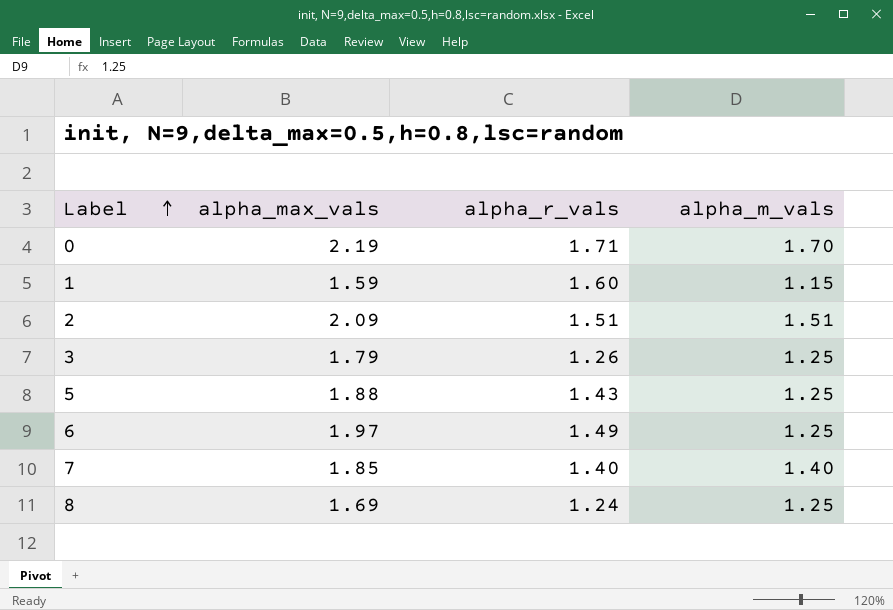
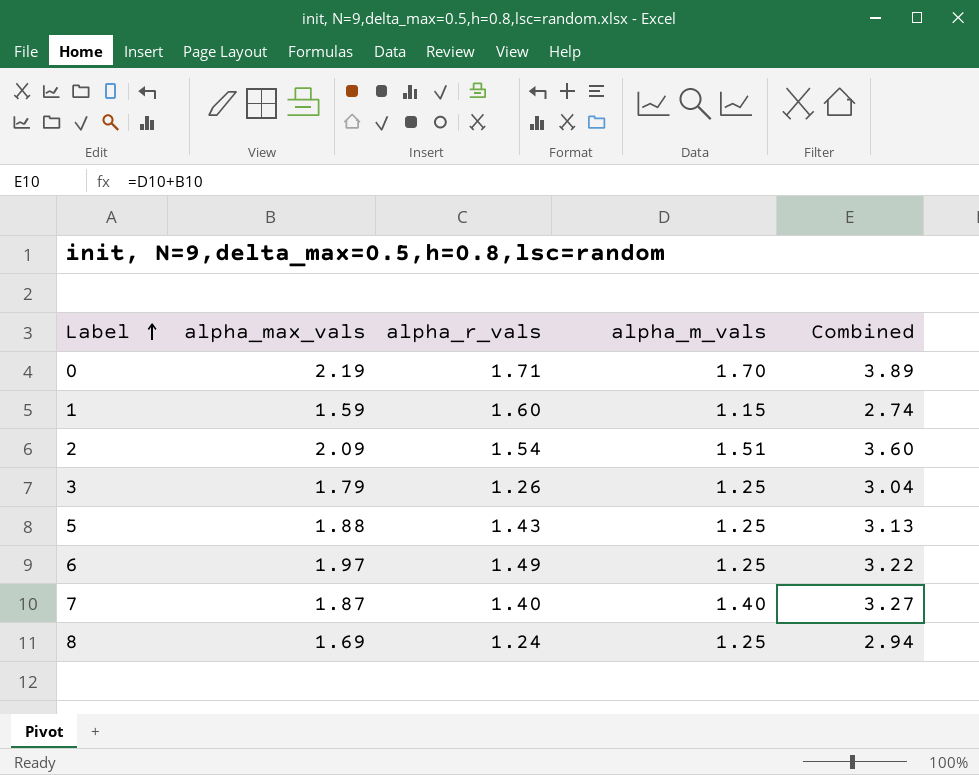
column Combined | formula: none -> [alpha_max_vals] + [alpha_m_vals]
2 | alpha_r_vals: 1.51 -> 1.54
7 | alpha_max_vals: 1.85 -> 1.87

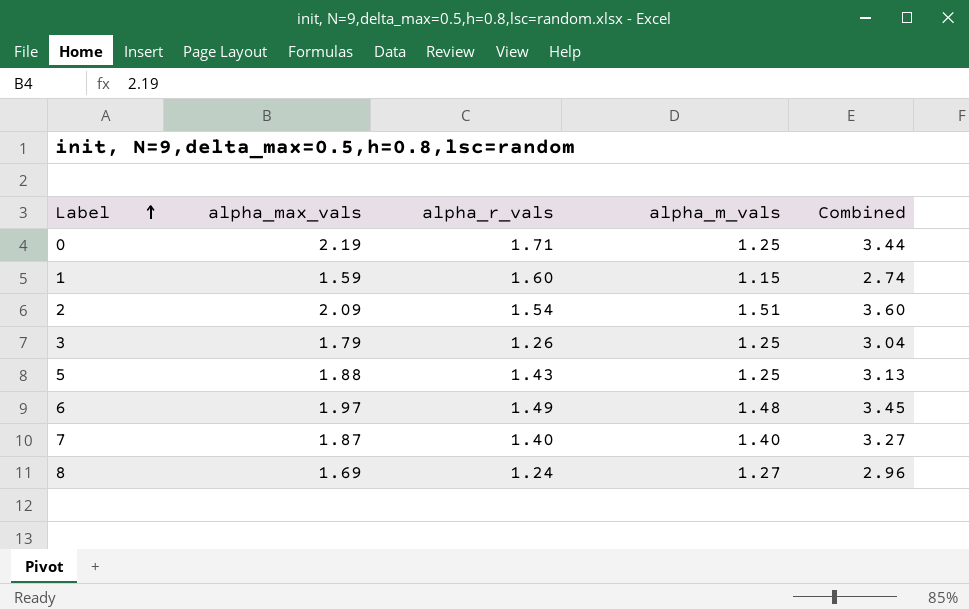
0 | alpha_m_vals: 1.70 -> 1.25
0 | Combined: 3.89 -> 3.44
6 | alpha_m_vals: 1.25 -> 1.48
6 | Combined: 3.22 -> 3.45
8 | alpha_m_vals: 1.25 -> 1.27
8 | Combined: 2.94 -> 2.96

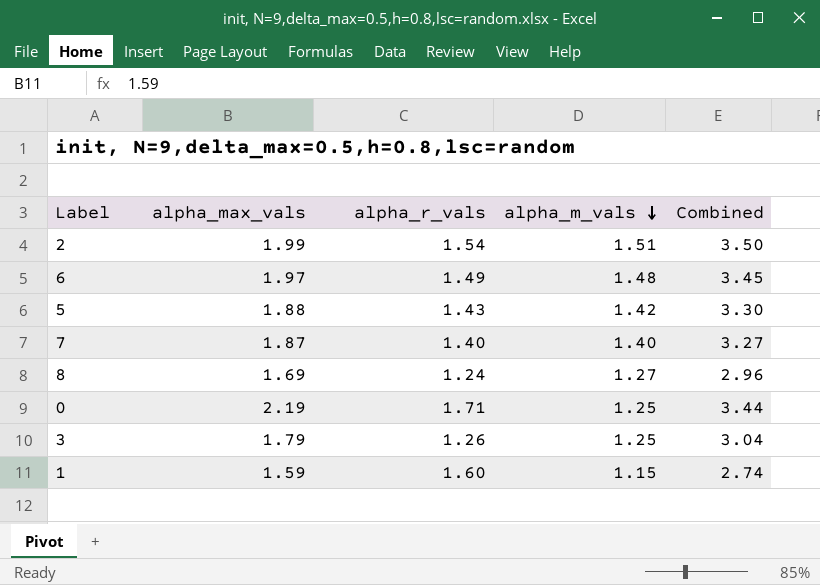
row order: Label ascending -> alpha_m_vals descending
2 | alpha_max_vals: 2.09 -> 1.99
2 | Combined: 3.60 -> 3.50
5 | alpha_m_vals: 1.25 -> 1.42
5 | Combined: 3.13 -> 3.30

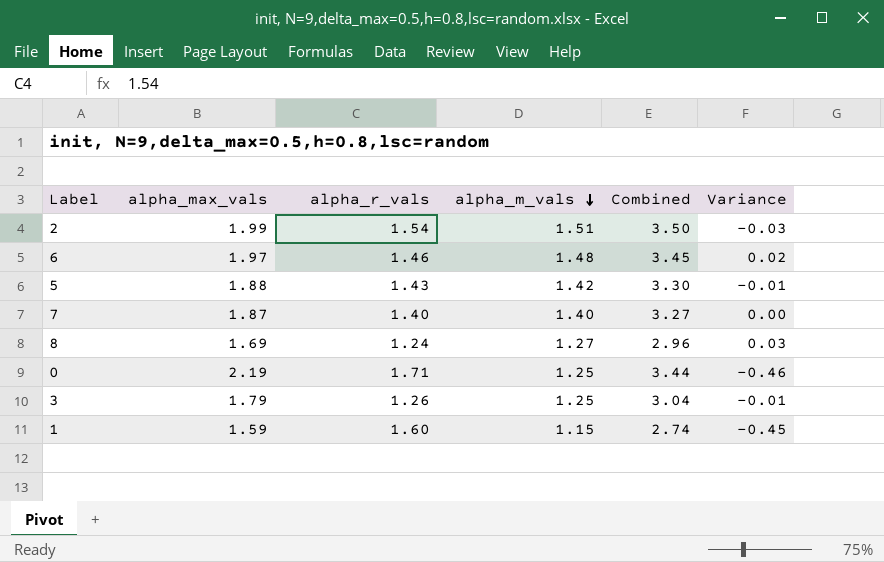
column Variance | formula: none -> [alpha_m_vals] - [alpha_r_vals]
6 | alpha_r_vals: 1.49 -> 1.46

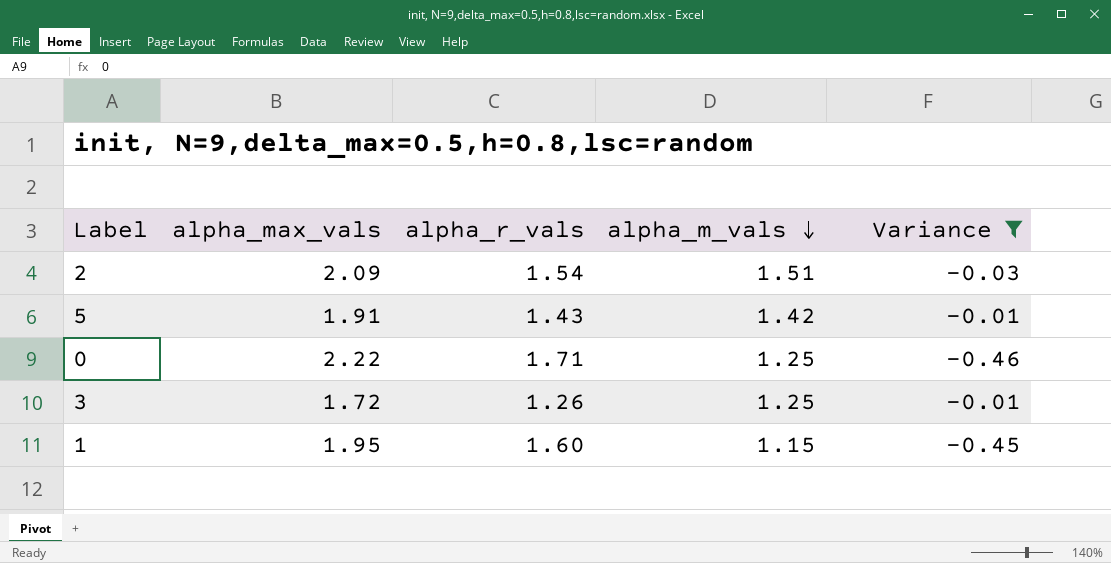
filter: none -> Variance <= -0.01
column Combined | formula: [alpha_max_vals] + [alpha_m_vals] -> none
2 | alpha_max_vals: 1.99 -> 2.09
5 | alpha_max_vals: 1.88 -> 1.91
0 | alpha_max_vals: 2.19 -> 2.22
3 | alpha_max_vals: 1.79 -> 1.72
1 | alpha_max_vals: 1.59 -> 1.95

